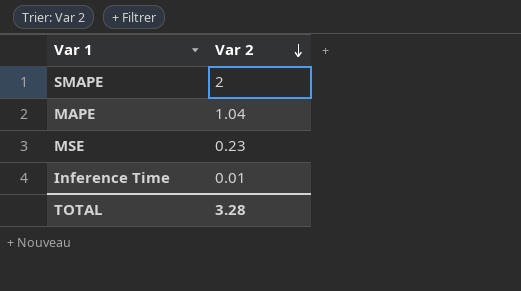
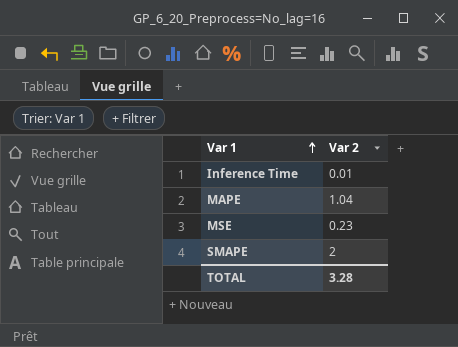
row order: Var 2 descending -> Var 1 ascending

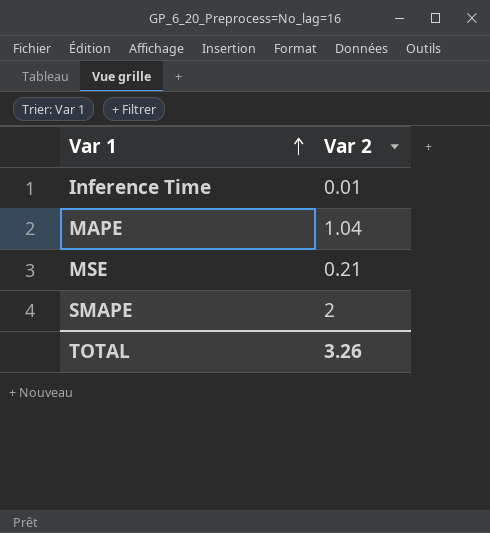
MSE | Var 2: 0.23 -> 0.21
TOTAL | Var 2: 3.28 -> 3.26

